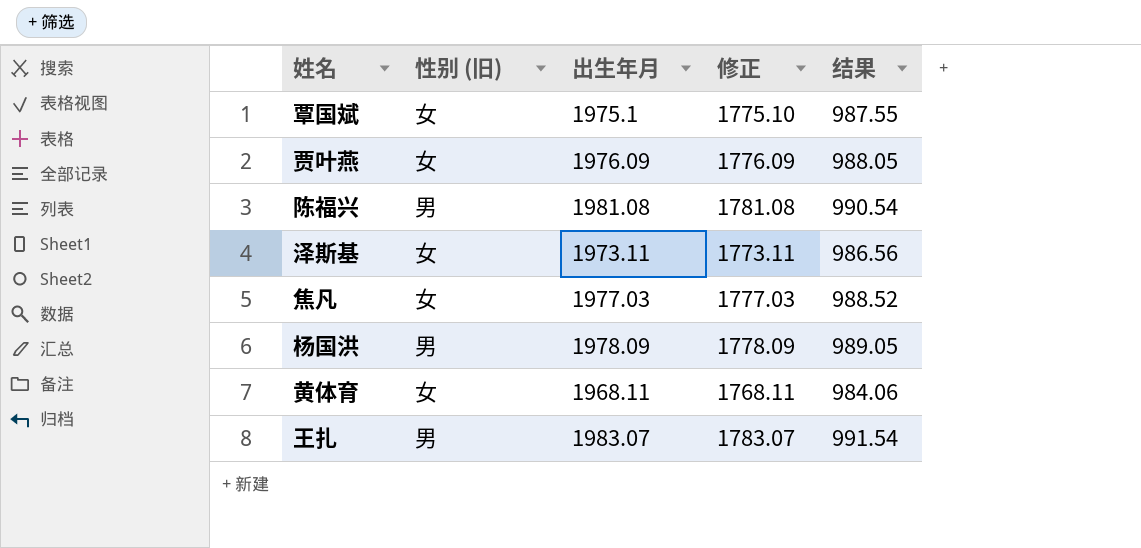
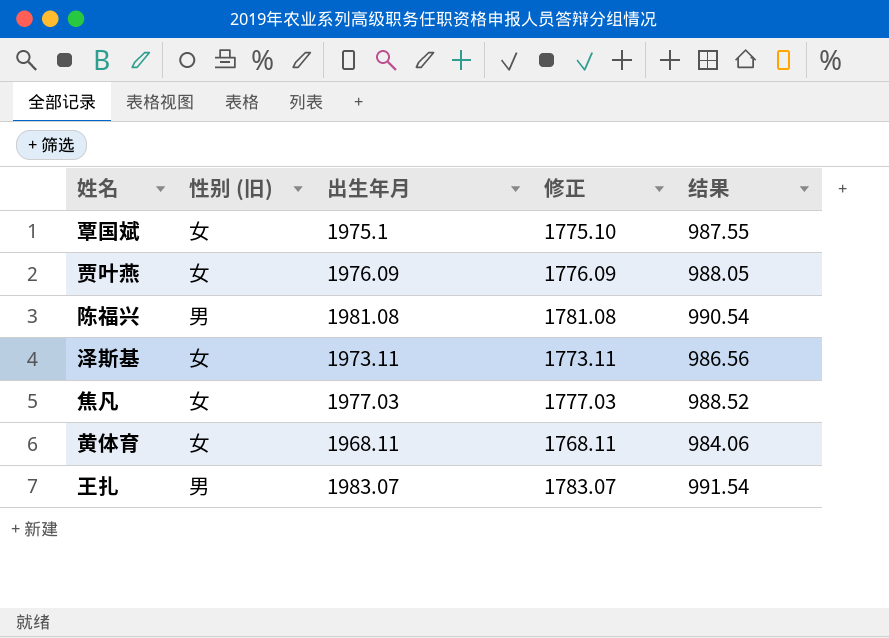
row 杨国洪: 男 | 1978.09 | 1778.09 | 989.05 -> none

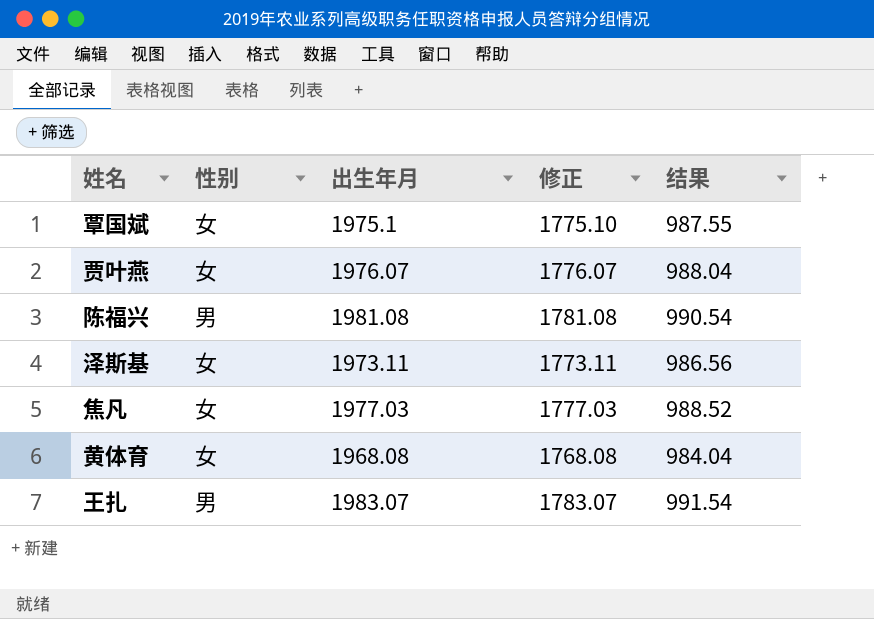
column name: 性别 (旧) -> 性别
贾叶燕 | 出生年月: 1976.09 -> 1976.07
贾叶燕 | 修正: 1776.09 -> 1776.07
贾叶燕 | 结果: 988.05 -> 988.04
黄体育 | 出生年月: 1968.11 -> 1968.08
黄体育 | 修正: 1768.11 -> 1768.08
黄体育 | 结果: 984.06 -> 984.04

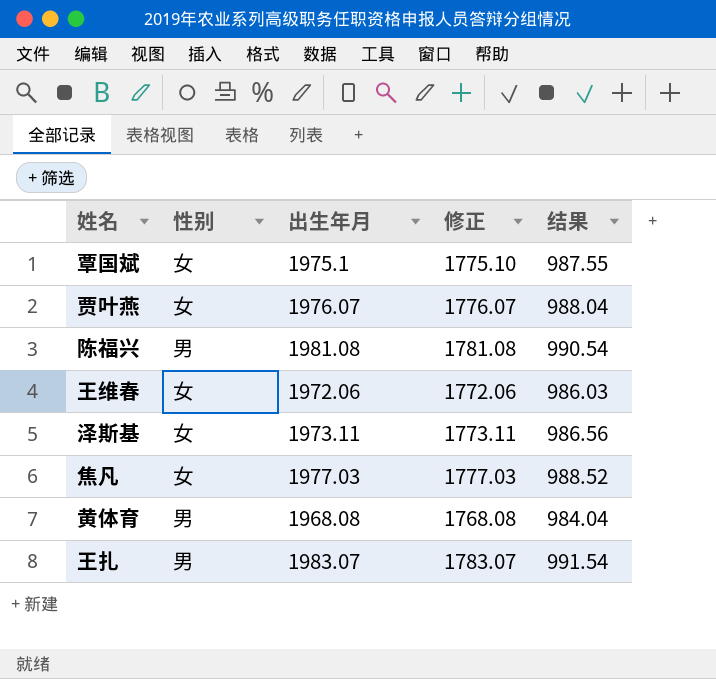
row 王维春: none -> 女 | 1972.06 | 1772.06 | 986.03
黄体育 | 性别: 女 -> 男

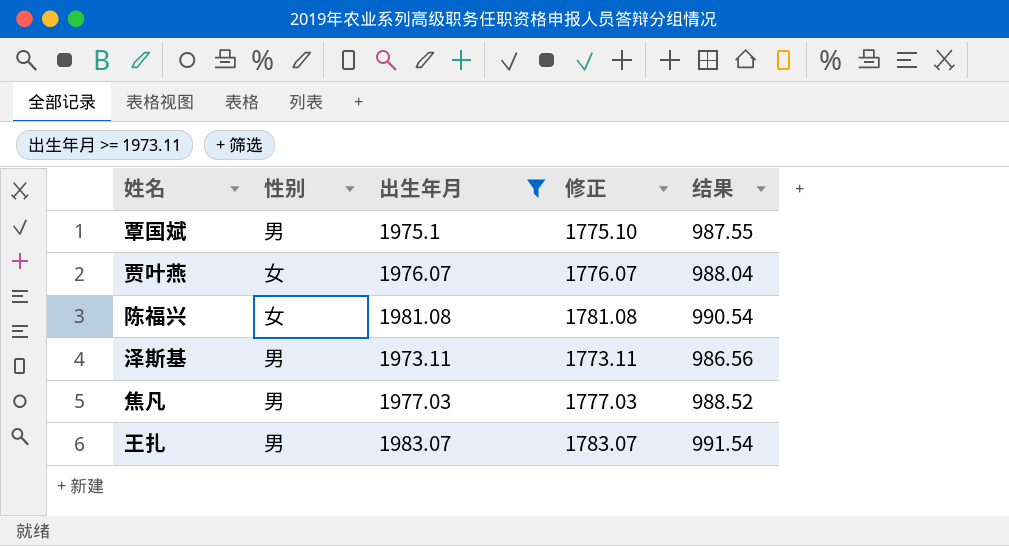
filter: none -> 出生年月 >= 1973.11
覃国斌 | 性别: 女 -> 男
陈福兴 | 性别: 男 -> 女
泽斯基 | 性别: 女 -> 男
焦凡 | 性别: 女 -> 男

